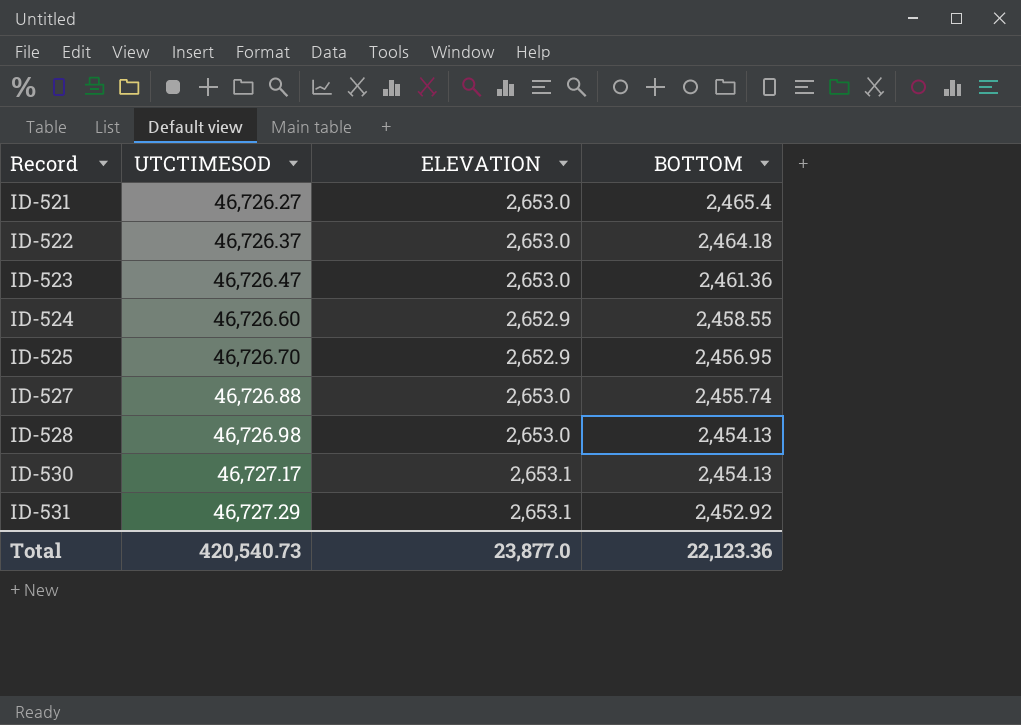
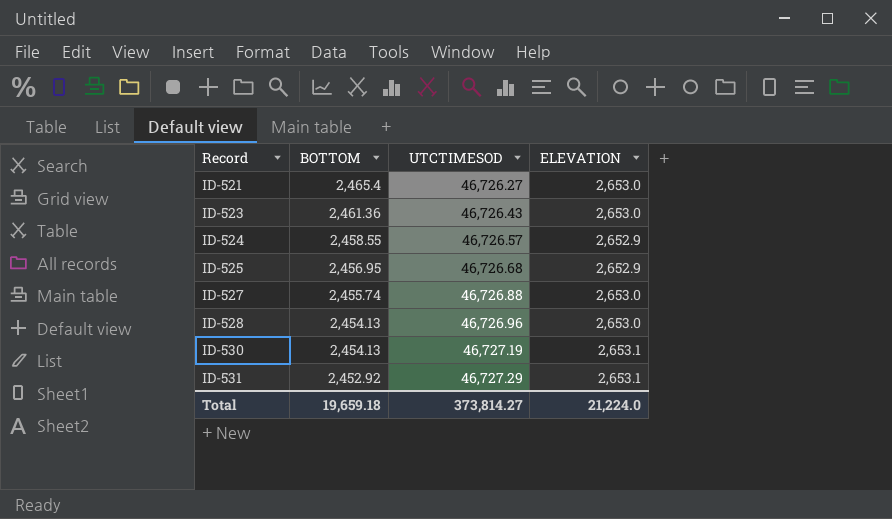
column BOTTOM | position: 4 -> 2
row ID-522: 46,726.37 | 2,653.0 | 2,464.18 -> none
ID-523 | UTCTIMESOD: 46,726.47 -> 46,726.43
ID-524 | UTCTIMESOD: 46,726.60 -> 46,726.57
ID-525 | UTCTIMESOD: 46,726.70 -> 46,726.68
ID-528 | UTCTIMESOD: 46,726.98 -> 46,726.96
ID-530 | UTCTIMESOD: 46,727.17 -> 46,727.19
Total | BOTTOM: 22,123.36 -> 19,659.18
Total | UTCTIMESOD: 420,540.73 -> 373,814.27
Total | ELEVATION: 23,877.0 -> 21,224.0

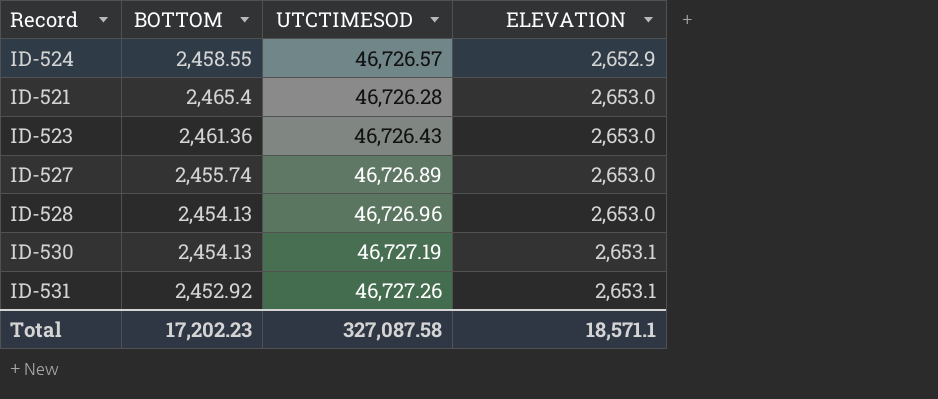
row order: Record ascending -> ELEVATION ascending
row ID-525: 2,456.95 | 46,726.68 | 2,652.9 -> none
ID-521 | UTCTIMESOD: 46,726.27 -> 46,726.28
ID-527 | UTCTIMESOD: 46,726.88 -> 46,726.89
ID-531 | UTCTIMESOD: 46,727.29 -> 46,727.26
Total | BOTTOM: 19,659.18 -> 17,202.23
Total | UTCTIMESOD: 373,814.27 -> 327,087.58
Total | ELEVATION: 21,224.0 -> 18,571.1

